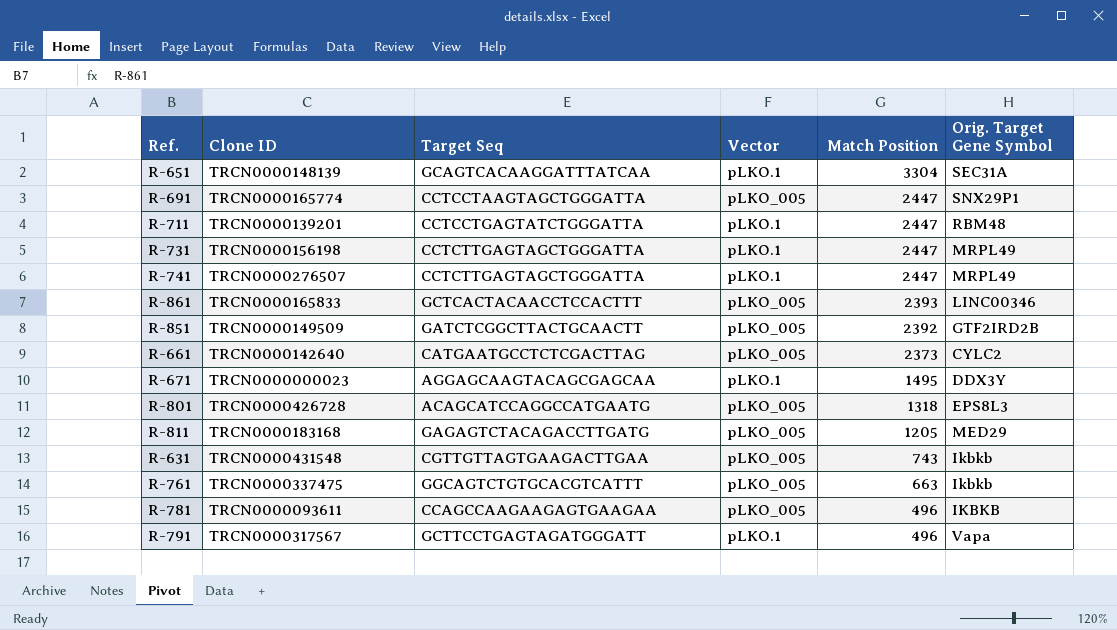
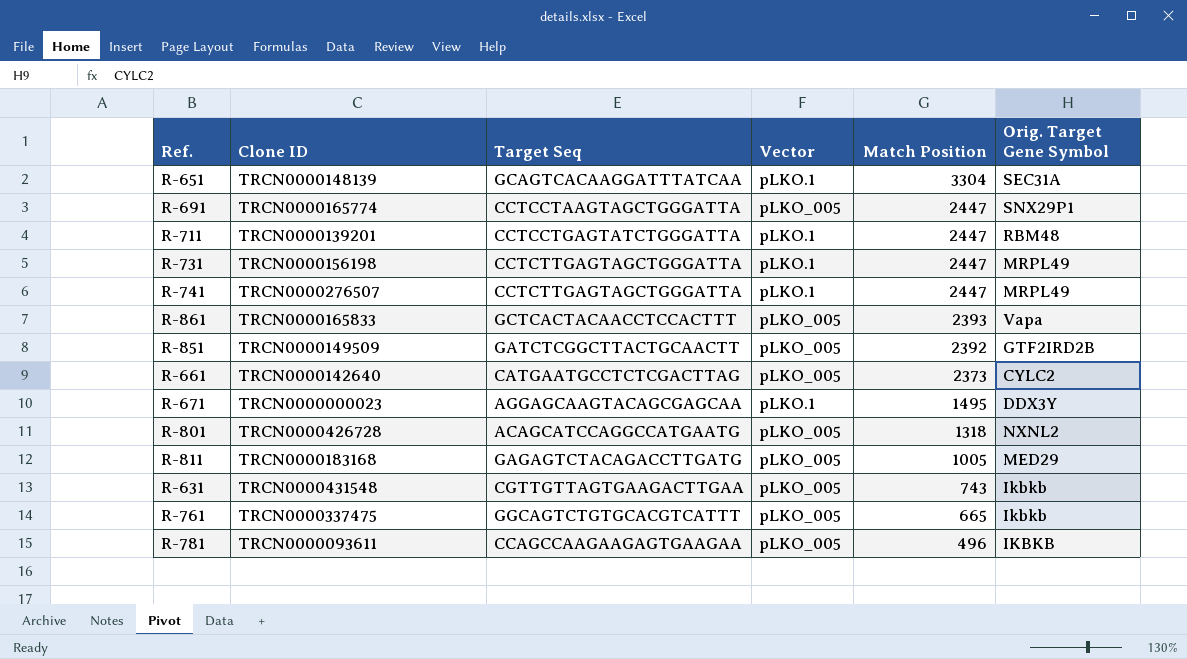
row R-791: TRCN0000317567 | GCTTCCTGAGTAGATGGGATT | pLKO.1 | 496 | Vapa -> none
R-861 | Orig. Target Gene Symbol: LINC00346 -> Vapa
R-801 | Orig. Target Gene Symbol: EPS8L3 -> NXNL2
R-811 | Match Position: 1205 -> 1005
R-761 | Match Position: 663 -> 665

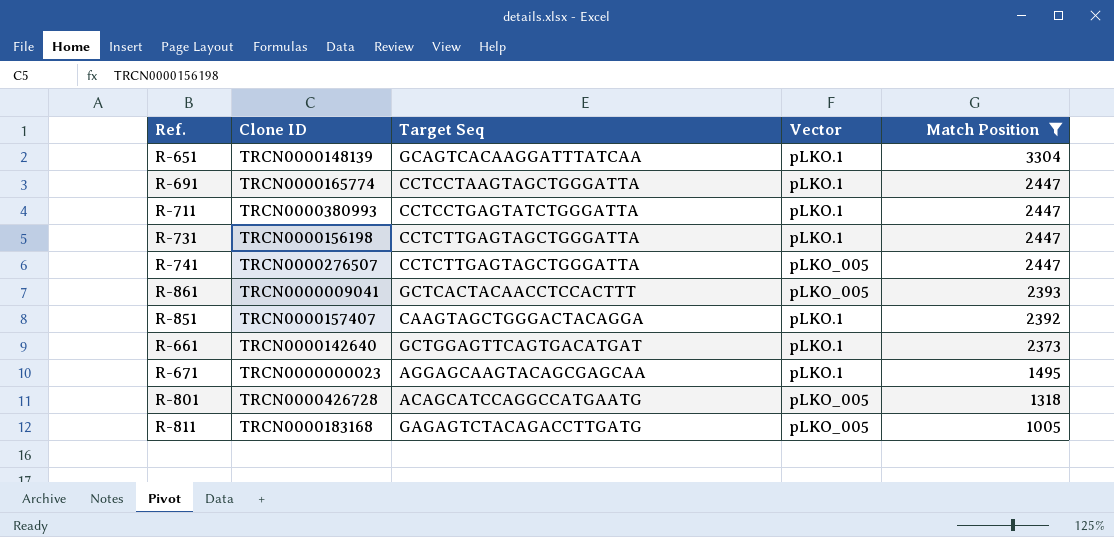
filter: none -> Match Position >= 1005
column Orig. Target Gene Symbol | position: 6 -> none
R-691 | Vector: pLKO_005 -> pLKO.1
R-711 | Clone ID: TRCN0000139201 -> TRCN0000380993
R-741 | Vector: pLKO.1 -> pLKO_005
R-861 | Clone ID: TRCN0000165833 -> TRCN0000009041
R-851 | Clone ID: TRCN0000149509 -> TRCN0000157407
R-851 | Target Seq: GATCTCGGCTTACTGCAACTT -> CAAGTAGCTGGGACTACAGGA
R-851 | Vector: pLKO_005 -> pLKO.1
R-661 | Target Seq: CATGAATGCCTCTCGACTTAG -> GCTGGAGTTCAGTGACATGAT
R-661 | Vector: pLKO_005 -> pLKO.1

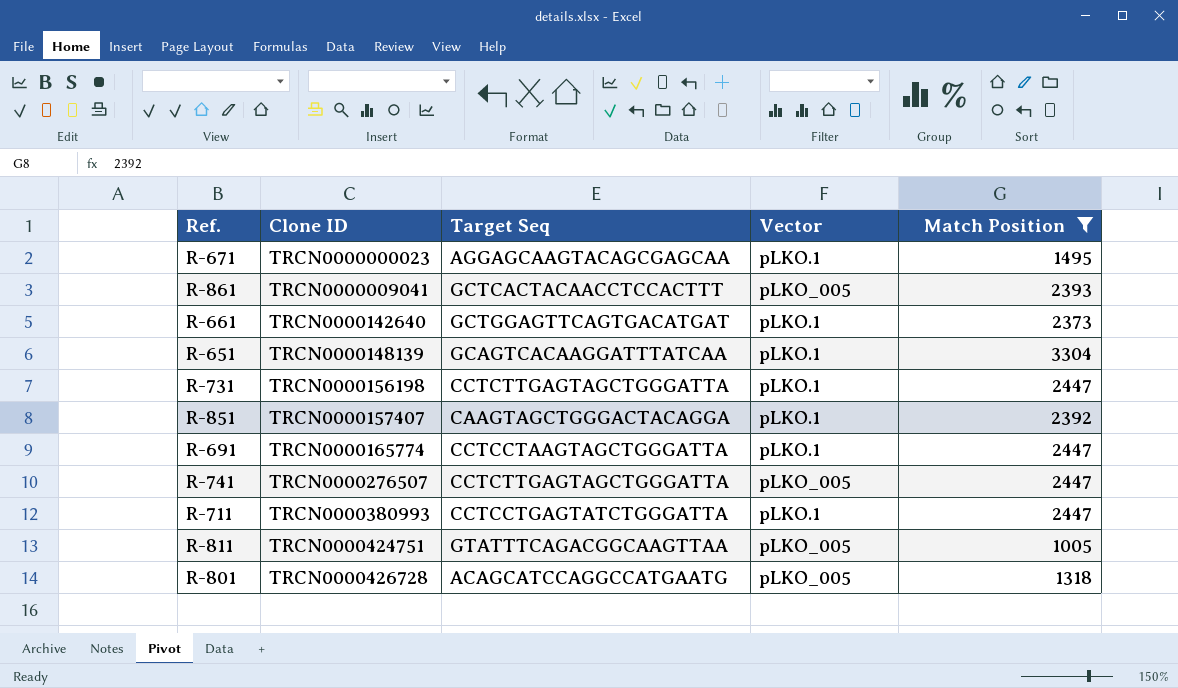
row order: Match Position descending -> Clone ID ascending
R-811 | Clone ID: TRCN0000183168 -> TRCN0000424751
R-811 | Target Seq: GAGAGTCTACAGACCTTGATG -> GTATTTCAGACGGCAAGTTAA

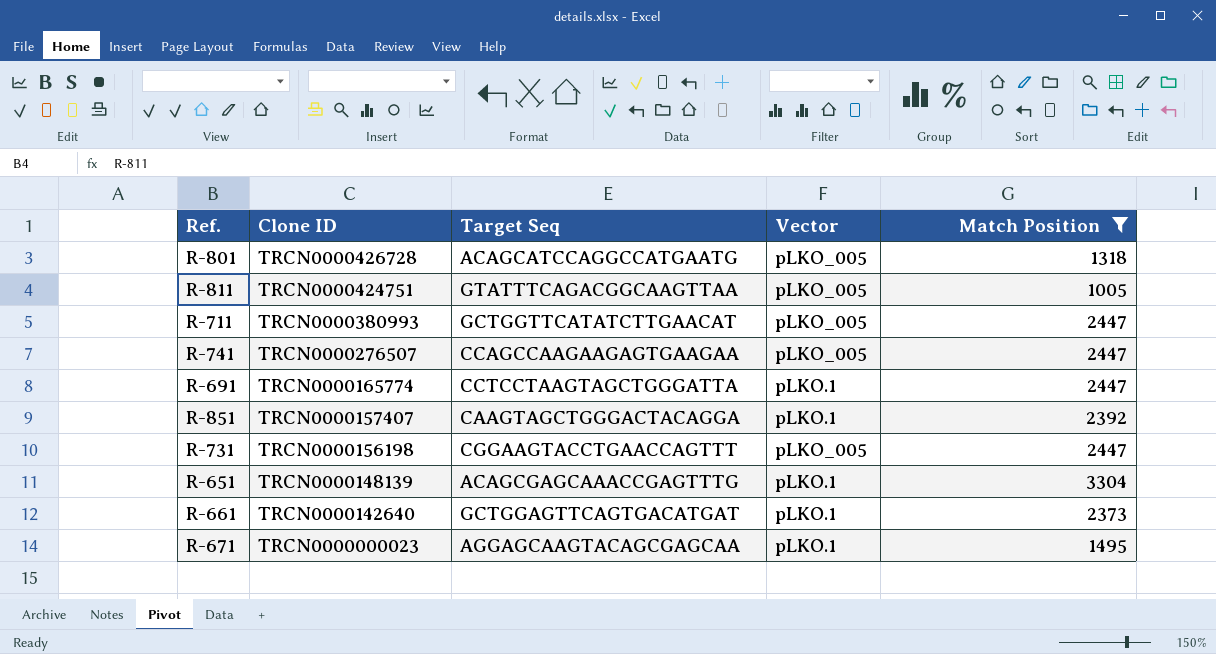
row order: Clone ID ascending -> Clone ID descending
row R-861: TRCN0000009041 | GCTCACTACAACCTCCACTTT | pLKO_005 | 2393 -> none
R-711 | Target Seq: CCTCCTGAGTATCTGGGATTA -> GCTGGTTCATATCTTGAACAT
R-711 | Vector: pLKO.1 -> pLKO_005
R-741 | Target Seq: CCTCTTGAGTAGCTGGGATTA -> CCAGCCAAGAAGAGTGAAGAA
R-731 | Target Seq: CCTCTTGAGTAGCTGGGATTA -> CGGAAGTACCTGAACCAGTTT
R-731 | Vector: pLKO.1 -> pLKO_005
R-651 | Target Seq: GCAGTCACAAGGATTTATCAA -> ACAGCGAGCAAACCGAGTTTG

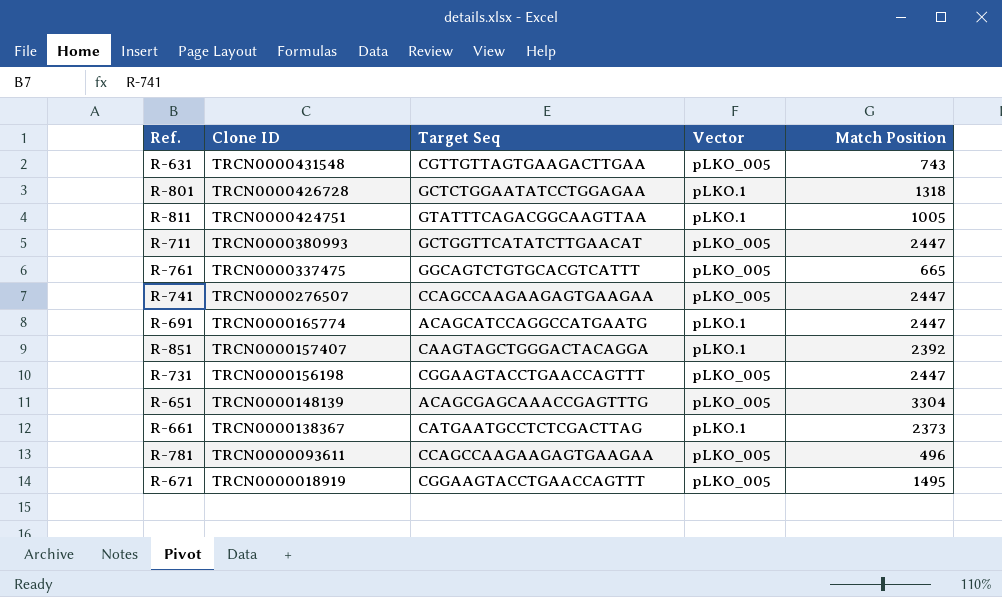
filter: Match Position >= 1005 -> none
R-801 | Target Seq: ACAGCATCCAGGCCATGAATG -> GCTCTGGAATATCCTGGAGAA
R-801 | Vector: pLKO_005 -> pLKO.1
R-811 | Vector: pLKO_005 -> pLKO.1
R-691 | Target Seq: CCTCCTAAGTAGCTGGGATTA -> ACAGCATCCAGGCCATGAATG
R-651 | Vector: pLKO.1 -> pLKO_005
R-661 | Clone ID: TRCN0000142640 -> TRCN0000138367
R-661 | Target Seq: GCTGGAGTTCAGTGACATGAT -> CATGAATGCCTCTCGACTTAG
R-671 | Clone ID: TRCN0000000023 -> TRCN0000018919
R-671 | Target Seq: AGGAGCAAGTACAGCGAGCAA -> CGGAAGTACCTGAACCAGTTT
R-671 | Vector: pLKO.1 -> pLKO_005

